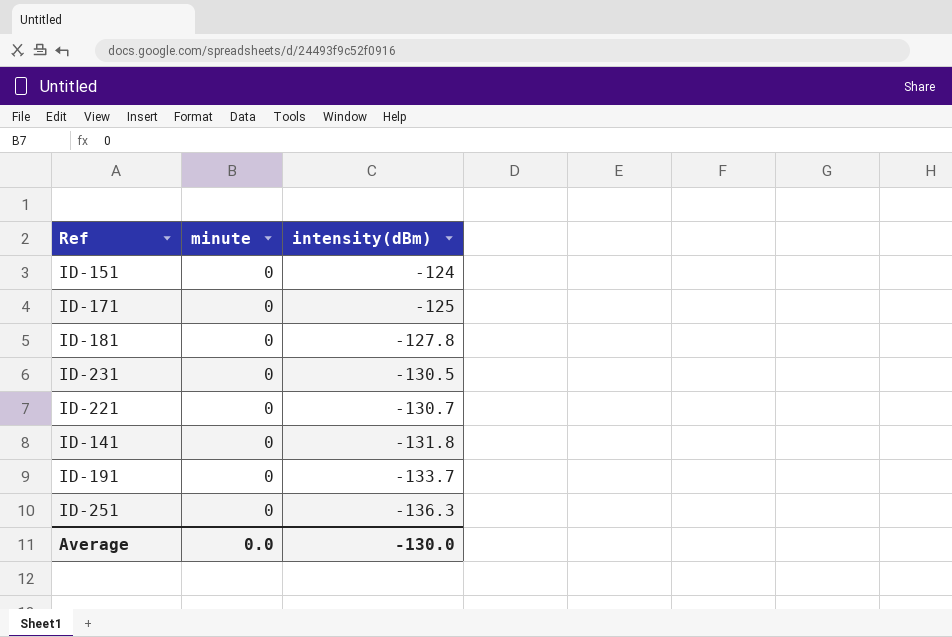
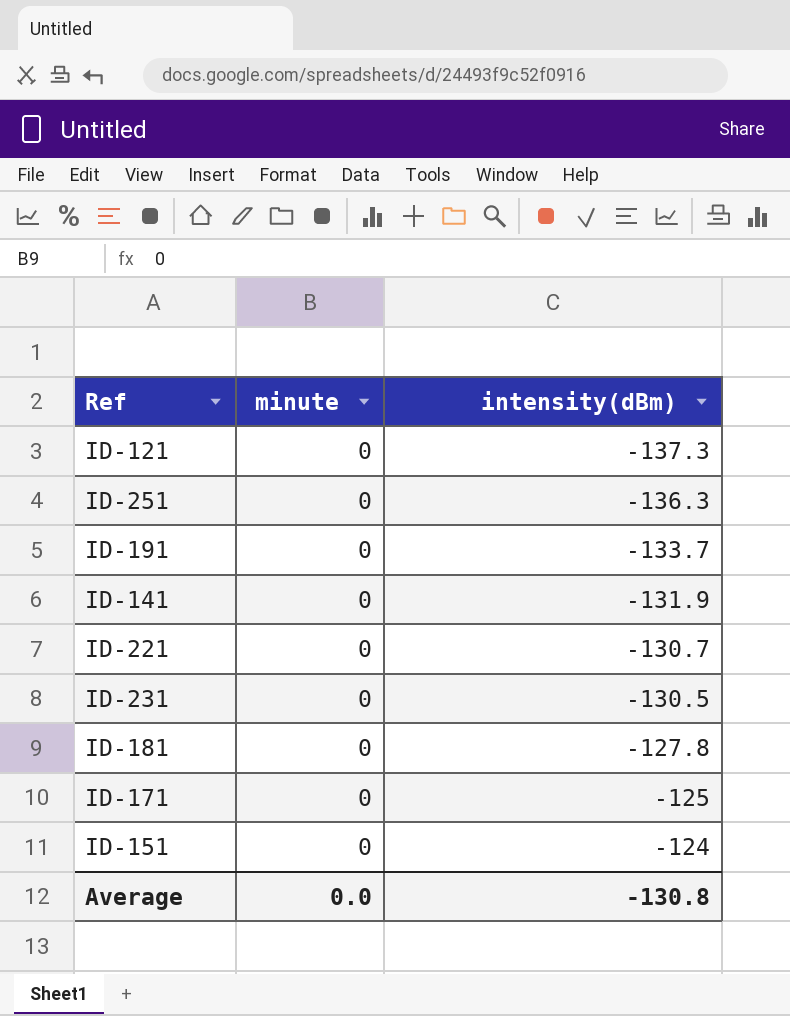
row order: intensity(dBm) descending -> intensity(dBm) ascending
row ID-121: none -> 0 | -137.3
ID-141 | intensity(dBm): -131.8 -> -131.9
Average | intensity(dBm): -130.0 -> -130.8

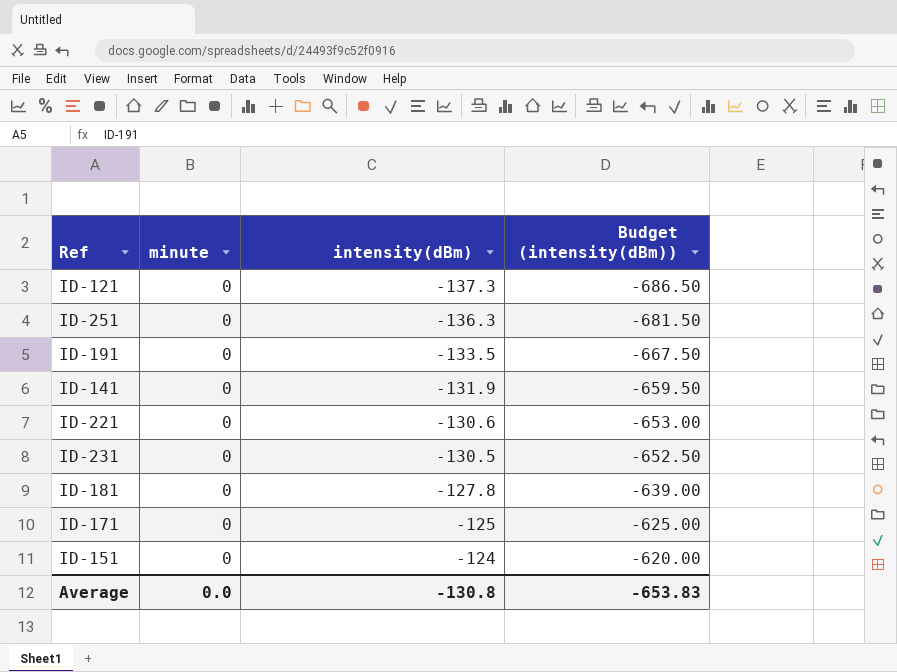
column Budget (intensity(dBm)) | formula: none -> [intensity(dBm)] * 5
ID-191 | intensity(dBm): -133.7 -> -133.5
ID-221 | intensity(dBm): -130.7 -> -130.6

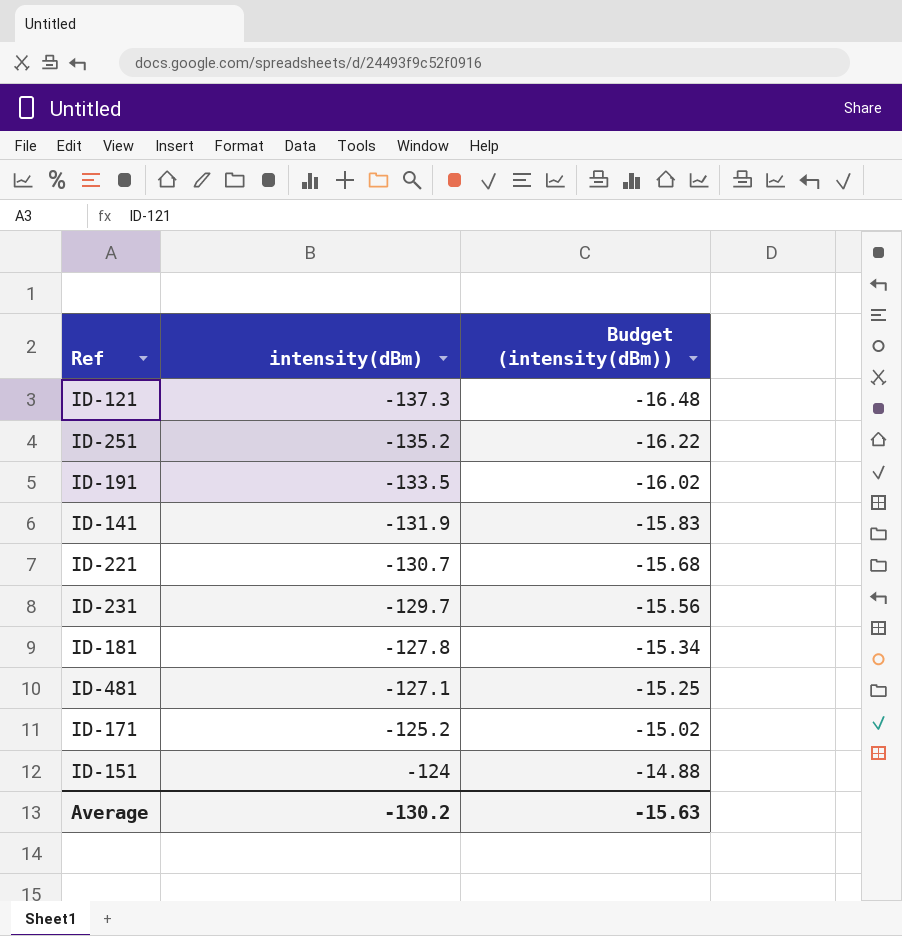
column minute | position: 2 -> none
column Budget (intensity(dBm)) | formula: [intensity(dBm)] * 5 -> [intensity(dBm)] * 0.12
ID-251 | intensity(dBm): -136.3 -> -135.2
ID-221 | intensity(dBm): -130.6 -> -130.7
ID-231 | intensity(dBm): -130.5 -> -129.7
row ID-481: none -> -127.1 | -15.25
ID-171 | intensity(dBm): -125 -> -125.2
Average | intensity(dBm): -130.8 -> -130.2
Average | Budget (intensity(dBm)): -653.83 -> -15.63

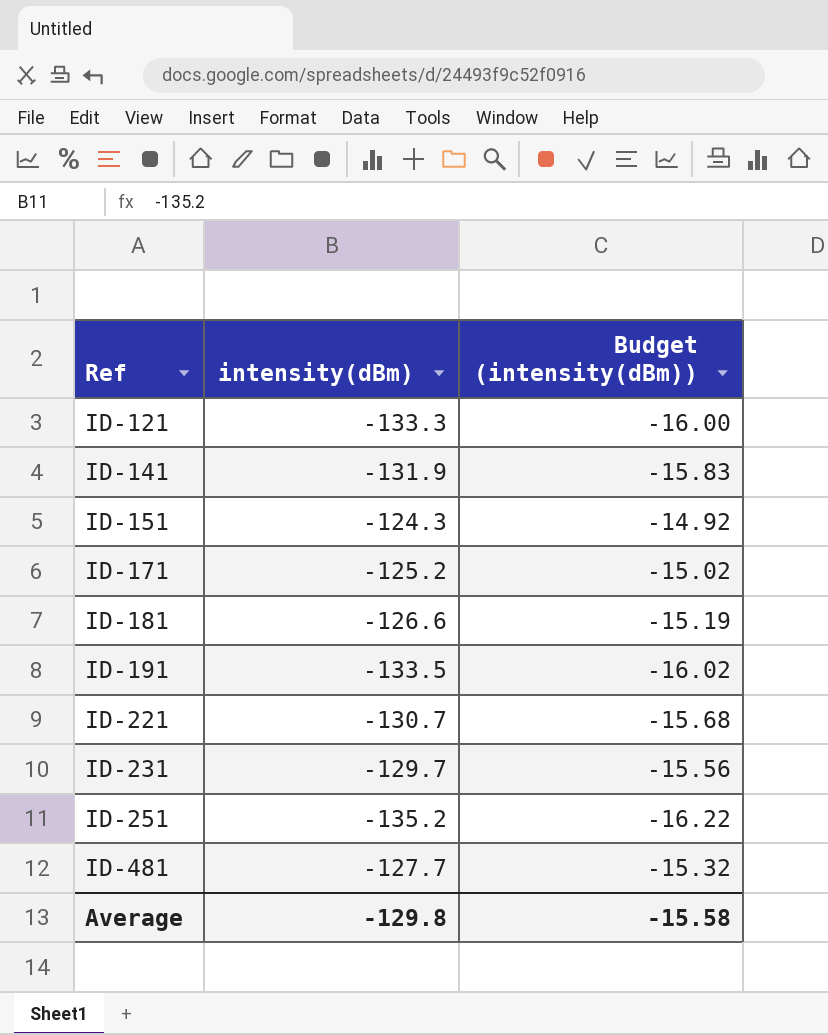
row order: intensity(dBm) ascending -> Ref ascending
ID-121 | intensity(dBm): -137.3 -> -133.3
ID-121 | Budget (intensity(dBm)): -16.48 -> -16.00
ID-151 | intensity(dBm): -124 -> -124.3
ID-151 | Budget (intensity(dBm)): -14.88 -> -14.92
ID-181 | intensity(dBm): -127.8 -> -126.6
ID-181 | Budget (intensity(dBm)): -15.34 -> -15.19
ID-481 | intensity(dBm): -127.1 -> -127.7
ID-481 | Budget (intensity(dBm)): -15.25 -> -15.32
Average | intensity(dBm): -130.2 -> -129.8
Average | Budget (intensity(dBm)): -15.63 -> -15.58

